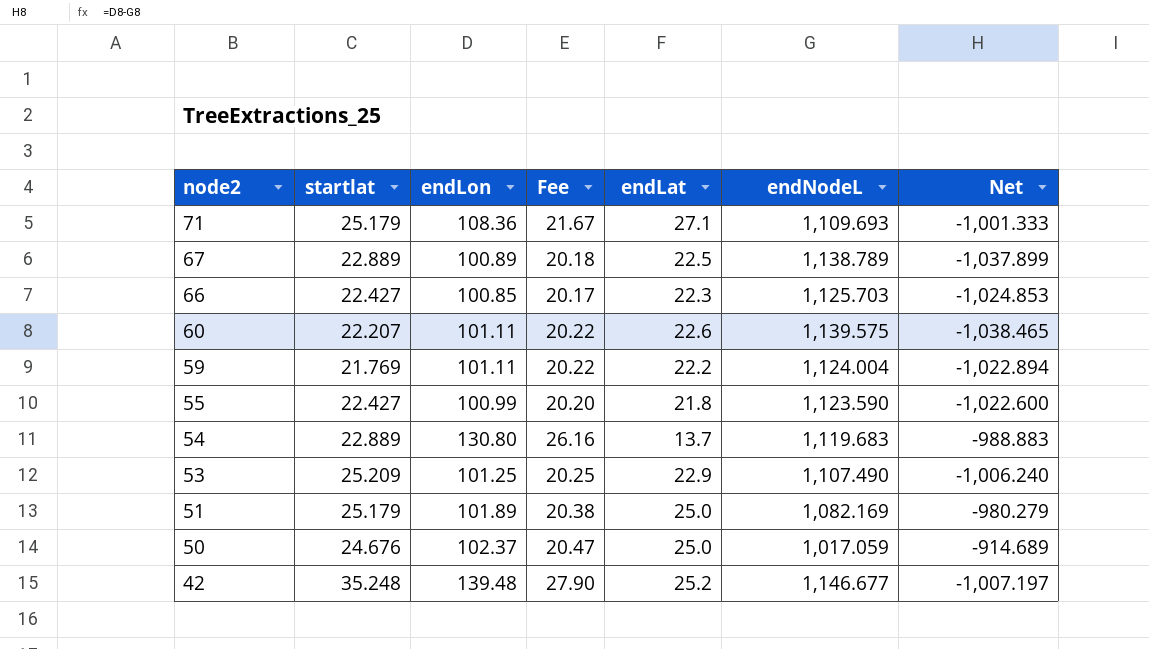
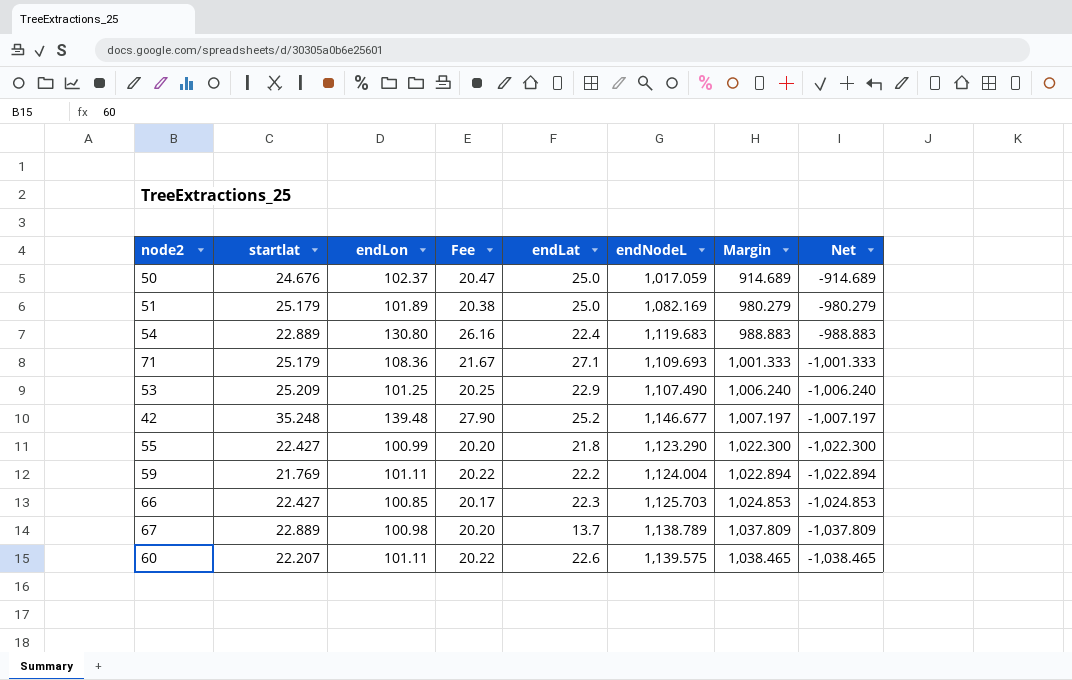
row order: node2 descending -> Margin ascending
column Margin | formula: none -> [endNodeL] - [endLon]
54 | endLat: 13.7 -> 22.4
55 | endNodeL: 1,123.590 -> 1,123.290
55 | Net: -1,022.600 -> -1,022.300
67 | endLon: 100.89 -> 100.98
67 | Fee: 20.18 -> 20.20
67 | endLat: 22.5 -> 13.7
67 | Net: -1,037.899 -> -1,037.809

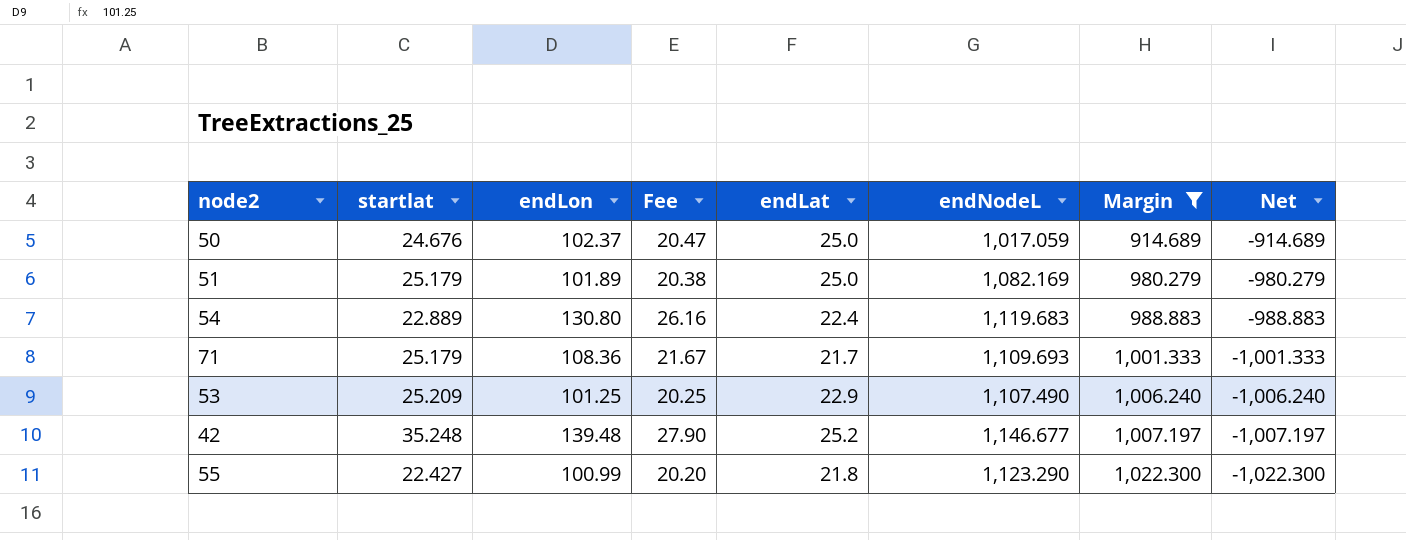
filter: none -> Margin <= 1,022.300
71 | endLat: 27.1 -> 21.7

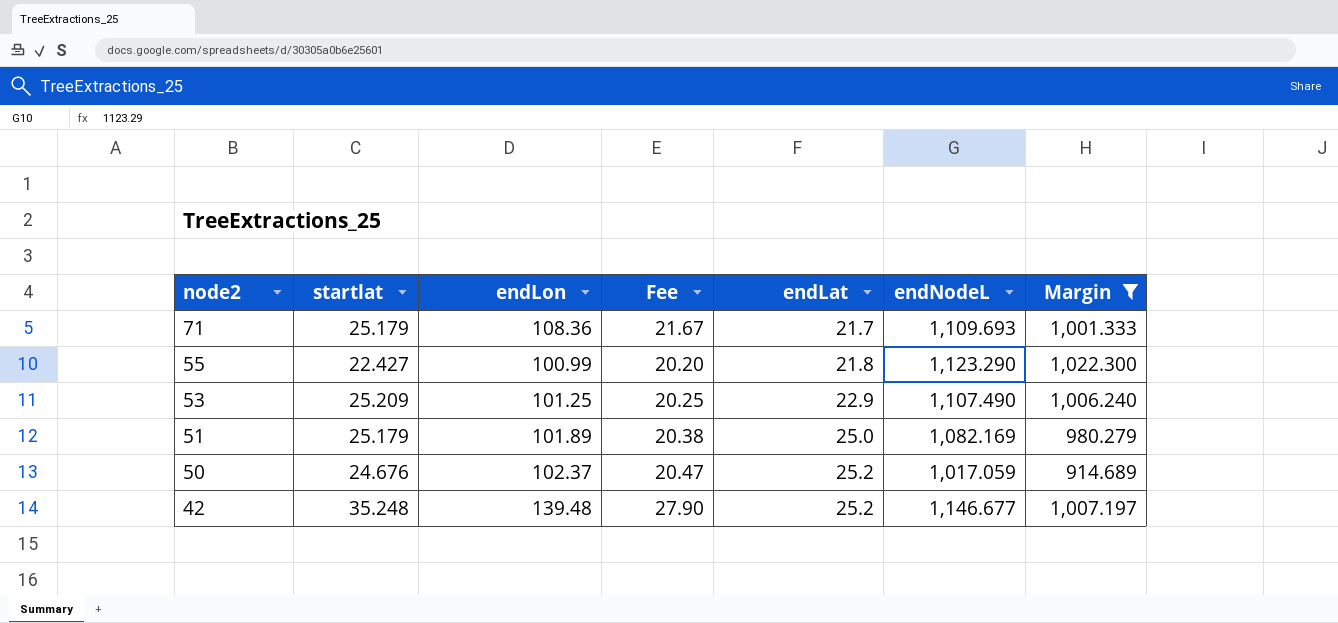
row order: Margin ascending -> node2 descending
column Net | formula: [endLon] - [endNodeL] -> none
row 54: 22.889 | 130.80 | 26.16 | 22.4 | 1,119.683 | 988.883 | -988.883 -> none
50 | endLat: 25.0 -> 25.2

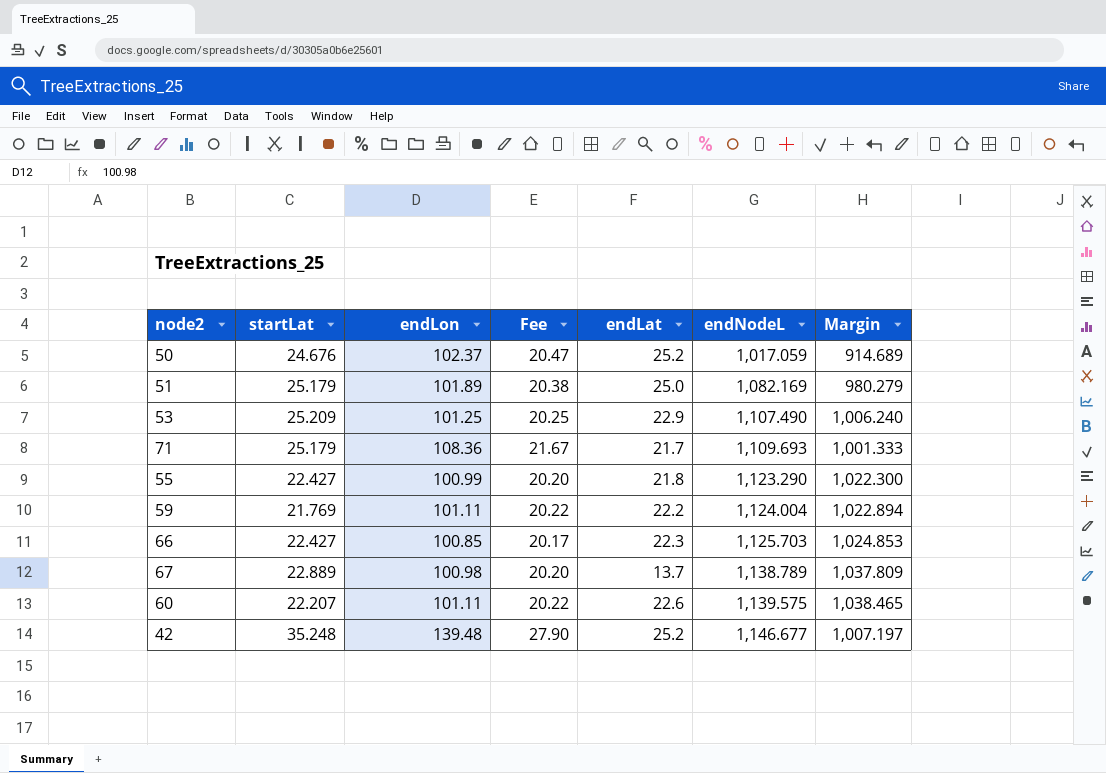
filter: Margin <= 1,022.300 -> none
row order: node2 descending -> endNodeL ascending
column name: startlat -> startLat

